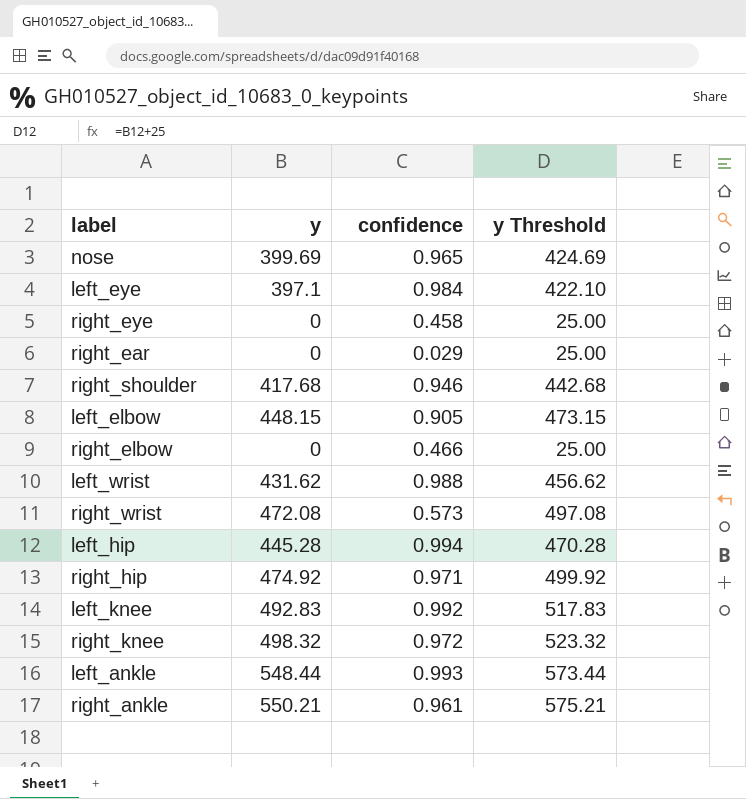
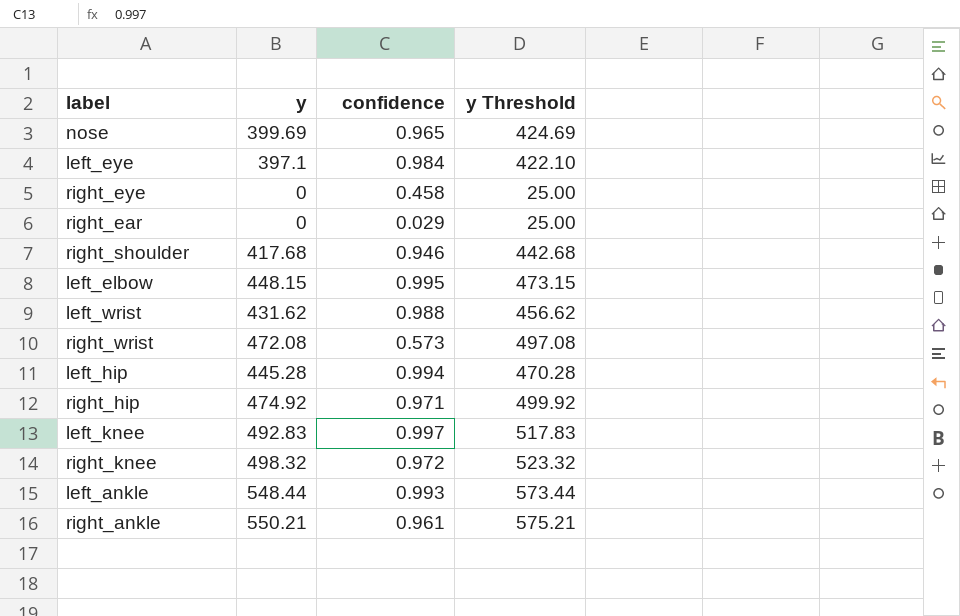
row right_elbow: 0 | 0.466 | 25.00 -> none
left_elbow | confidence: 0.905 -> 0.995
left_knee | confidence: 0.992 -> 0.997

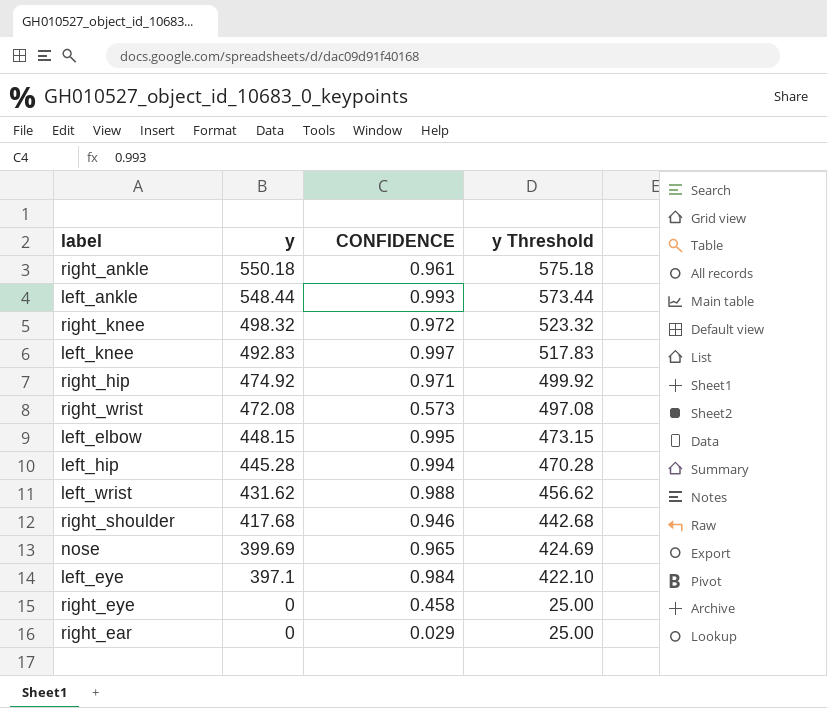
row order: none -> y descending
column name: confidence -> CONFIDENCE
right_ankle | y: 550.21 -> 550.18
right_ankle | y Threshold: 575.21 -> 575.18

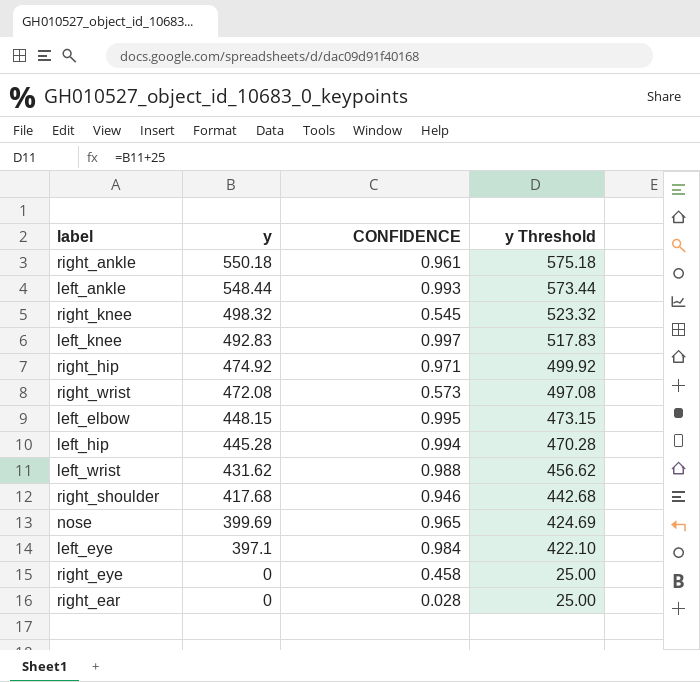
right_knee | CONFIDENCE: 0.972 -> 0.545
right_ear | CONFIDENCE: 0.029 -> 0.028

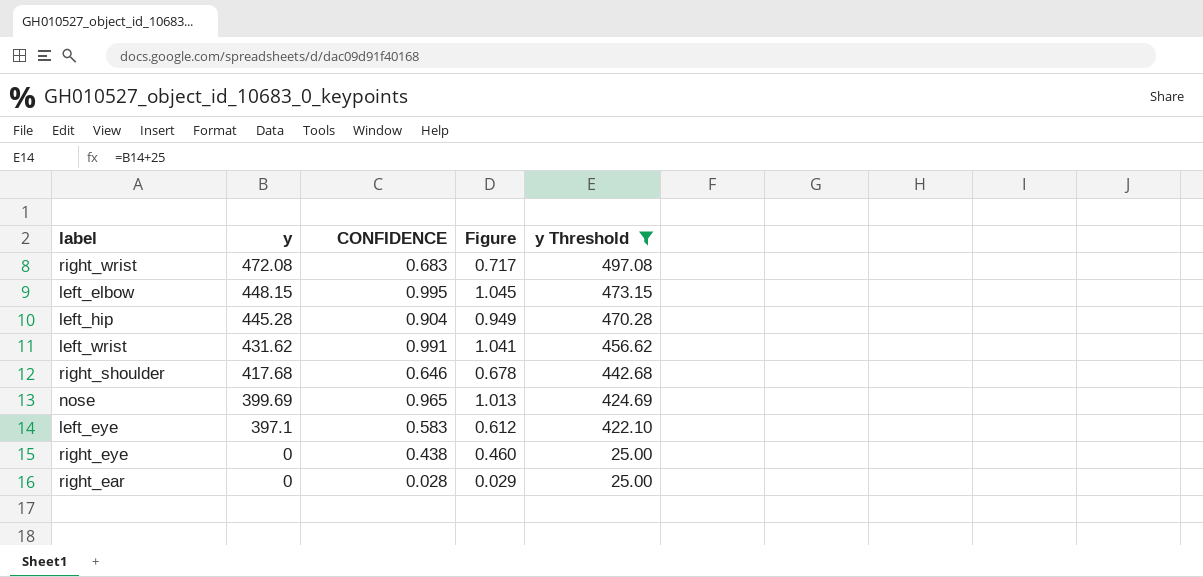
filter: none -> y Threshold <= 497.08
column Figure | formula: none -> [CONFIDENCE] * 1.05
right_wrist | CONFIDENCE: 0.573 -> 0.683
left_hip | CONFIDENCE: 0.994 -> 0.904
left_wrist | CONFIDENCE: 0.988 -> 0.991
right_shoulder | CONFIDENCE: 0.946 -> 0.646
left_eye | CONFIDENCE: 0.984 -> 0.583
right_eye | CONFIDENCE: 0.458 -> 0.438

